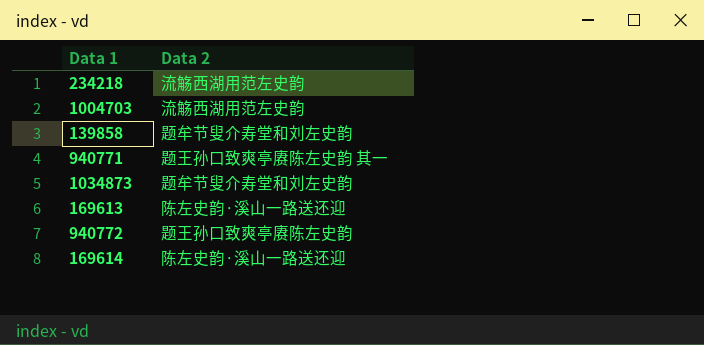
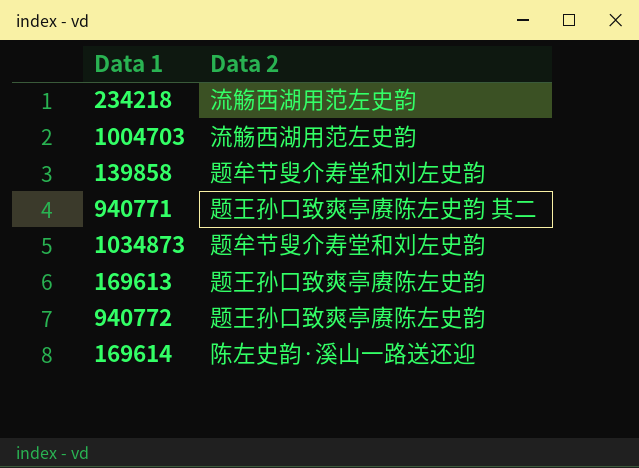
940771 | Data 2: 题王孙口致爽亭赓陈左史韵 其一 -> 题王孙口致爽亭赓陈左史韵 其二
169613 | Data 2: 陈左史韵·溪山一路送还迎 -> 题王孙口致爽亭赓陈左史韵

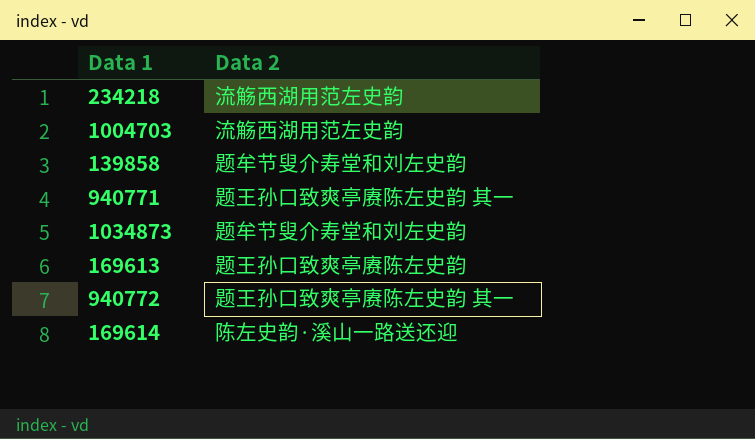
940771 | Data 2: 题王孙口致爽亭赓陈左史韵 其二 -> 题王孙口致爽亭赓陈左史韵 其一
940772 | Data 2: 题王孙口致爽亭赓陈左史韵 -> 题王孙口致爽亭赓陈左史韵 其一

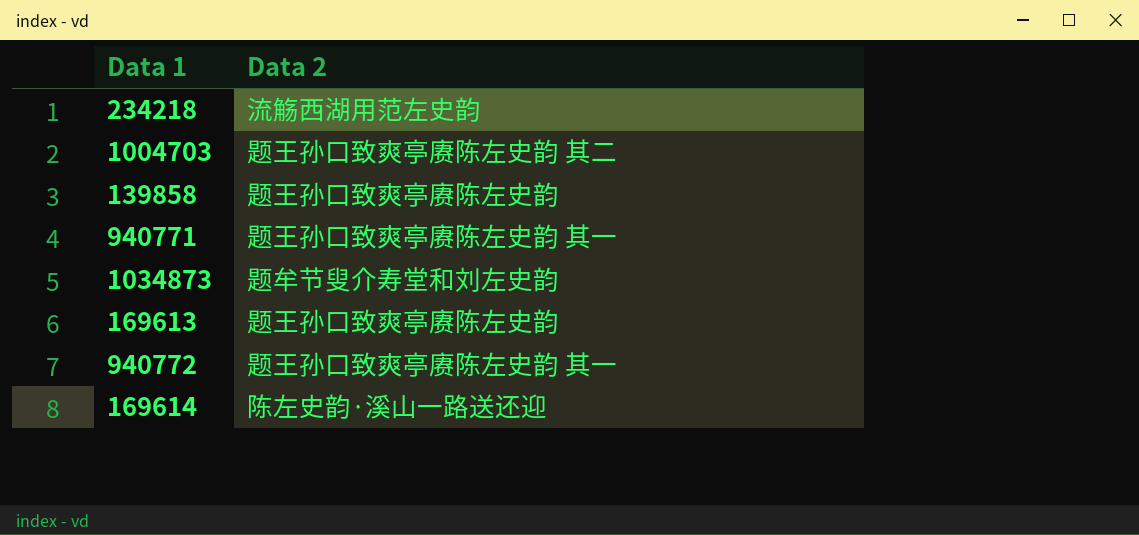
1004703 | Data 2: 流觞西湖用范左史韵 -> 题王孙口致爽亭赓陈左史韵 其二
139858 | Data 2: 题牟节叟介寿堂和刘左史韵 -> 题王孙口致爽亭赓陈左史韵

